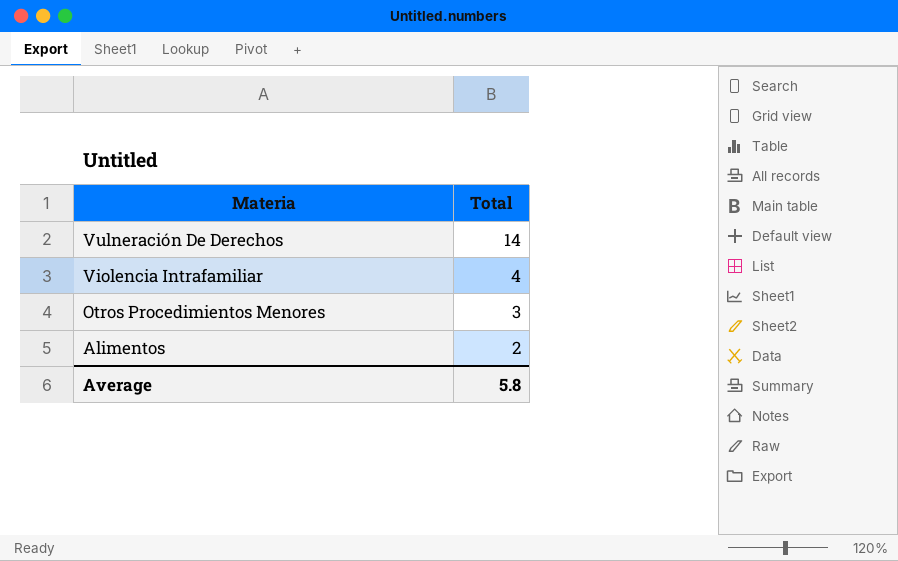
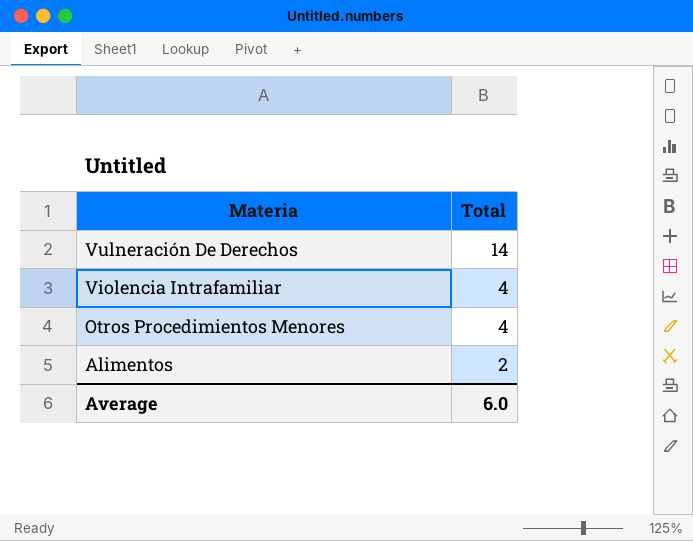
Otros Procedimientos Menores | Total: 3 -> 4
Average | Total: 5.8 -> 6.0

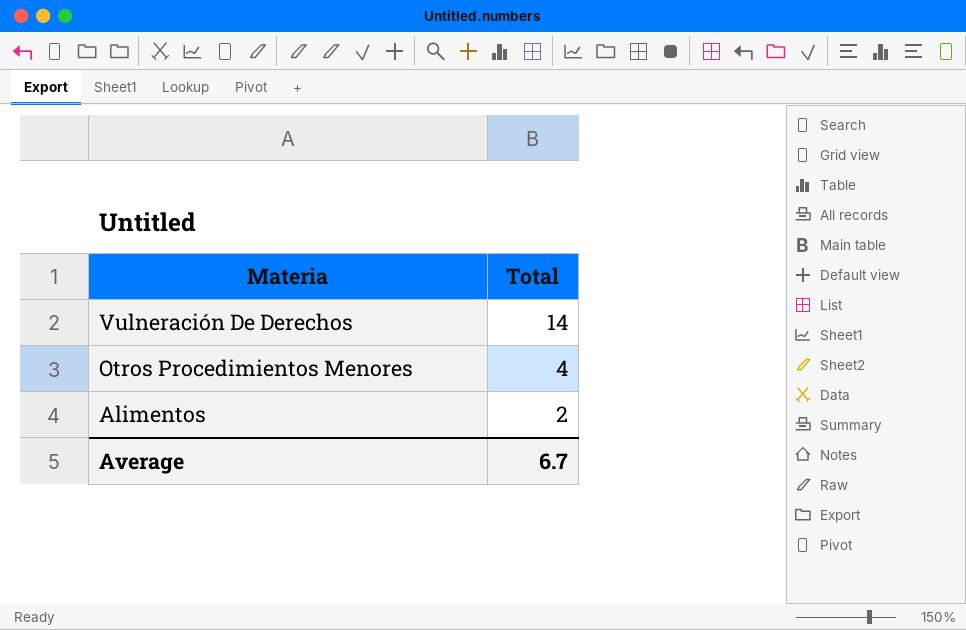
row Violencia Intrafamiliar: 4 -> none
Average | Total: 6.0 -> 6.7

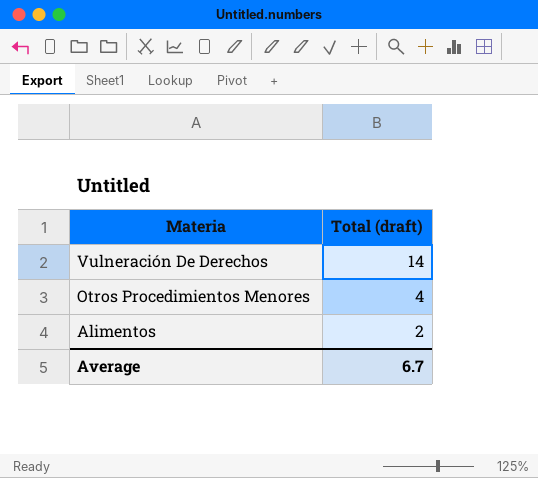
column name: Total -> Total (draft)

